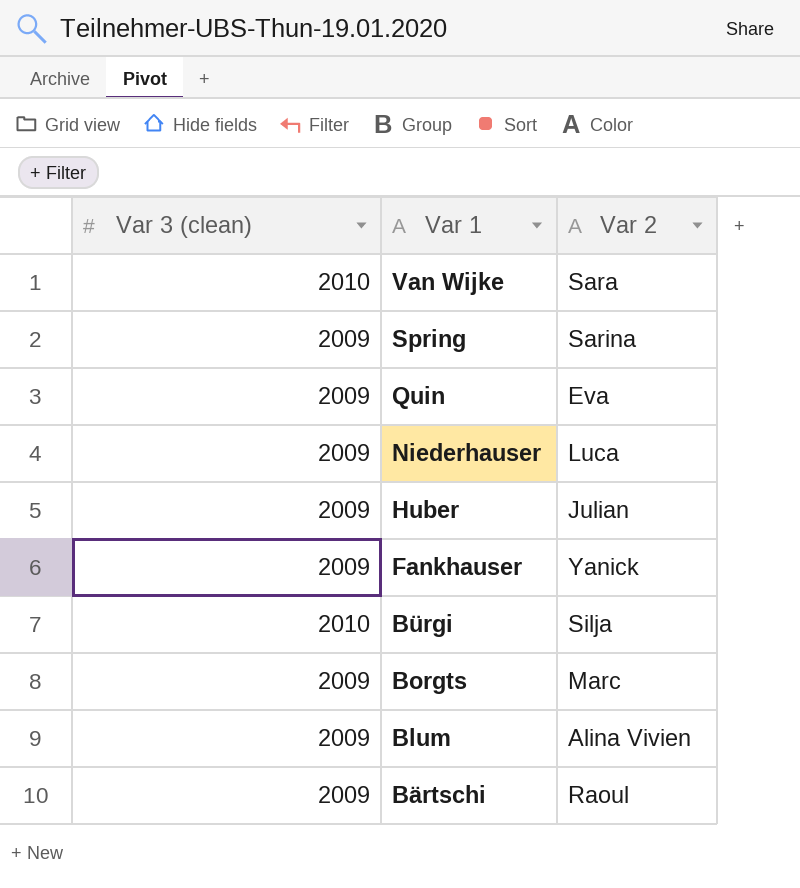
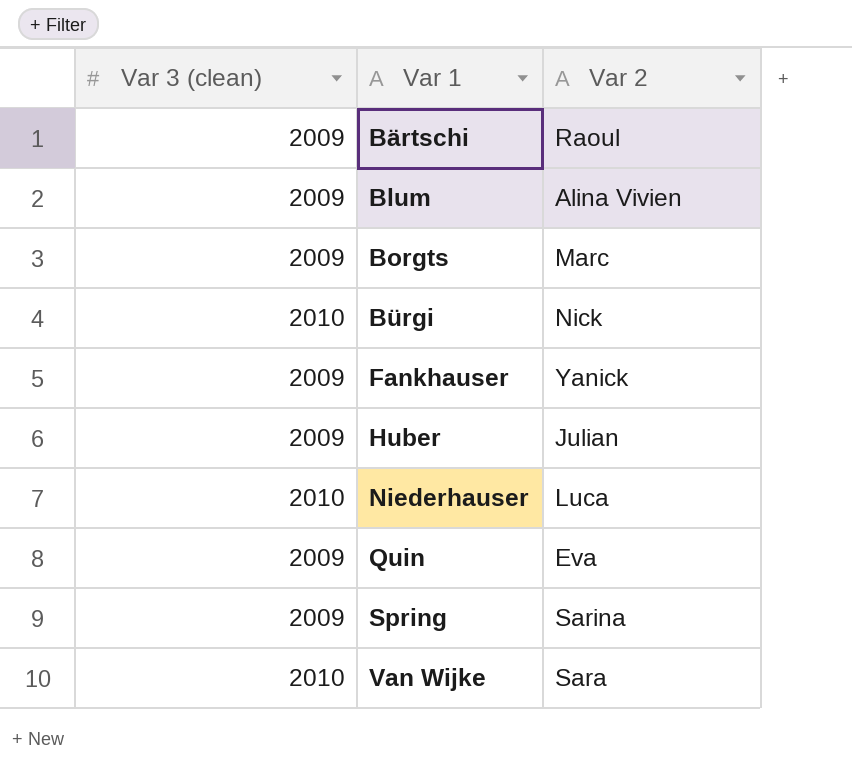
row order: Var 1 descending -> Var 1 ascending
Bürgi | Var 2: Silja -> Nick
Niederhauser | Var 3 (clean): 2009 -> 2010

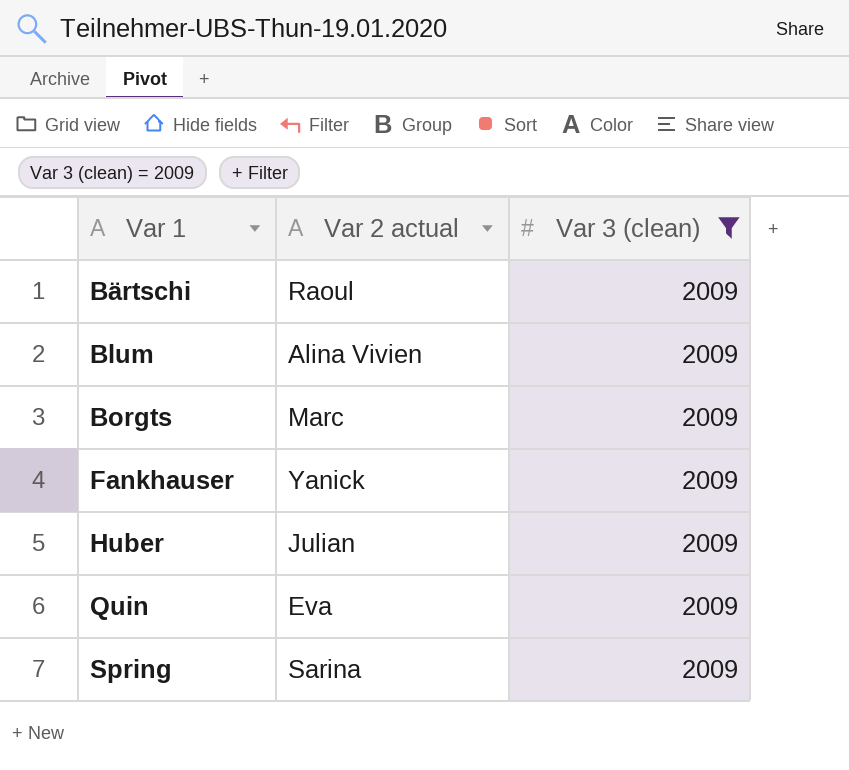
filter: none -> Var 3 (clean) = 2009
column name: Var 2 -> Var 2 actual
column Var 3 (clean) | position: 1 -> 3

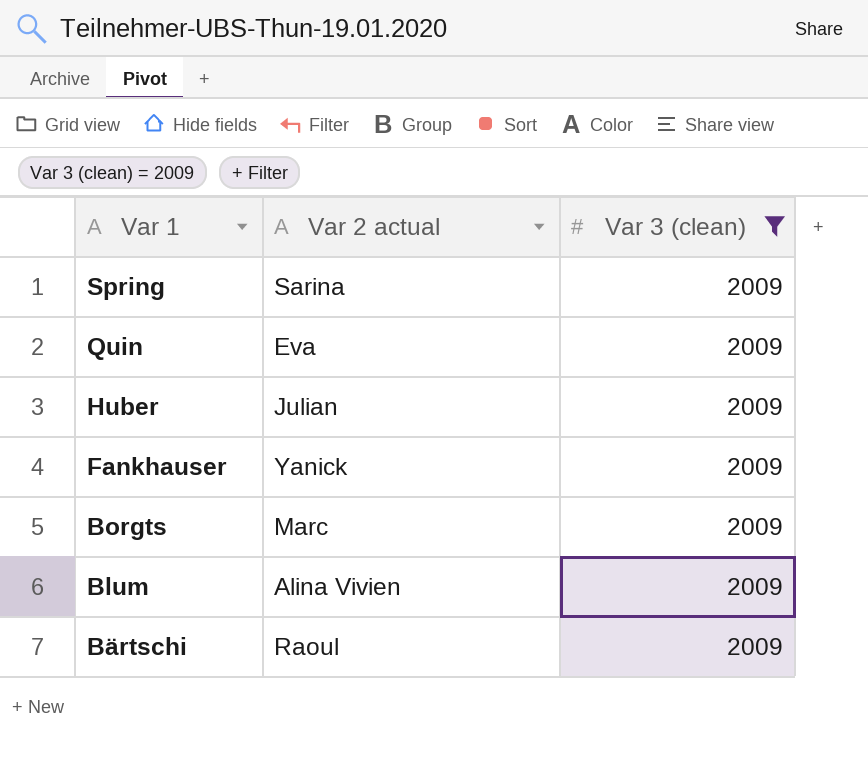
row order: Var 1 ascending -> Var 1 descending

